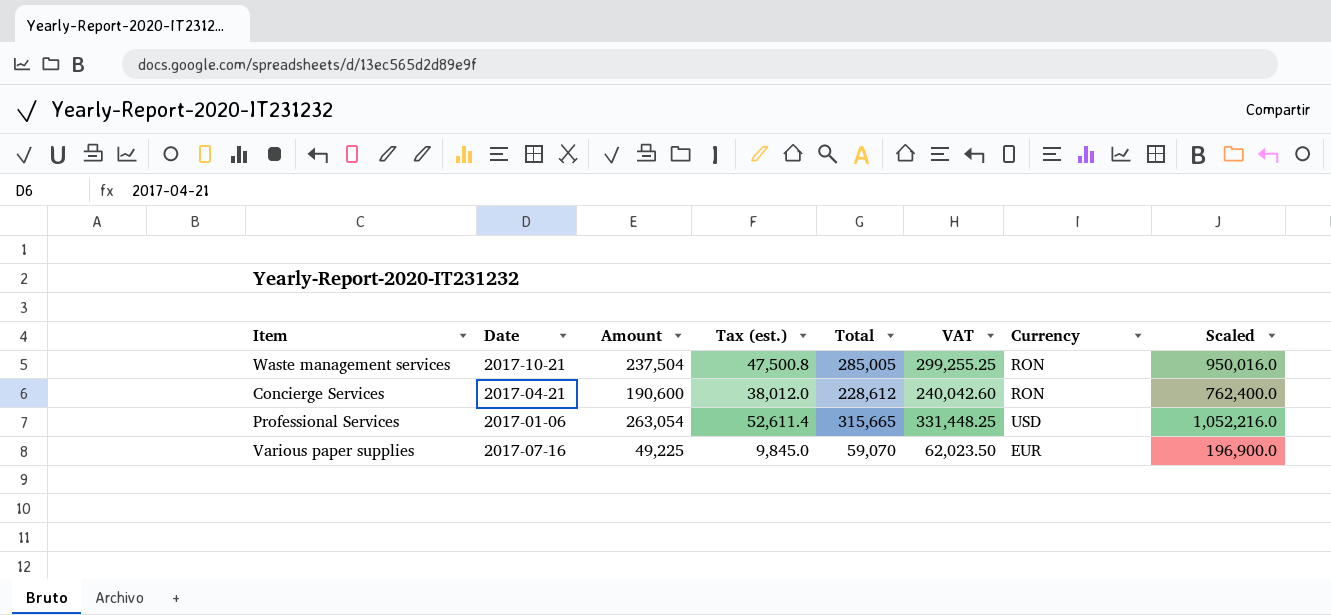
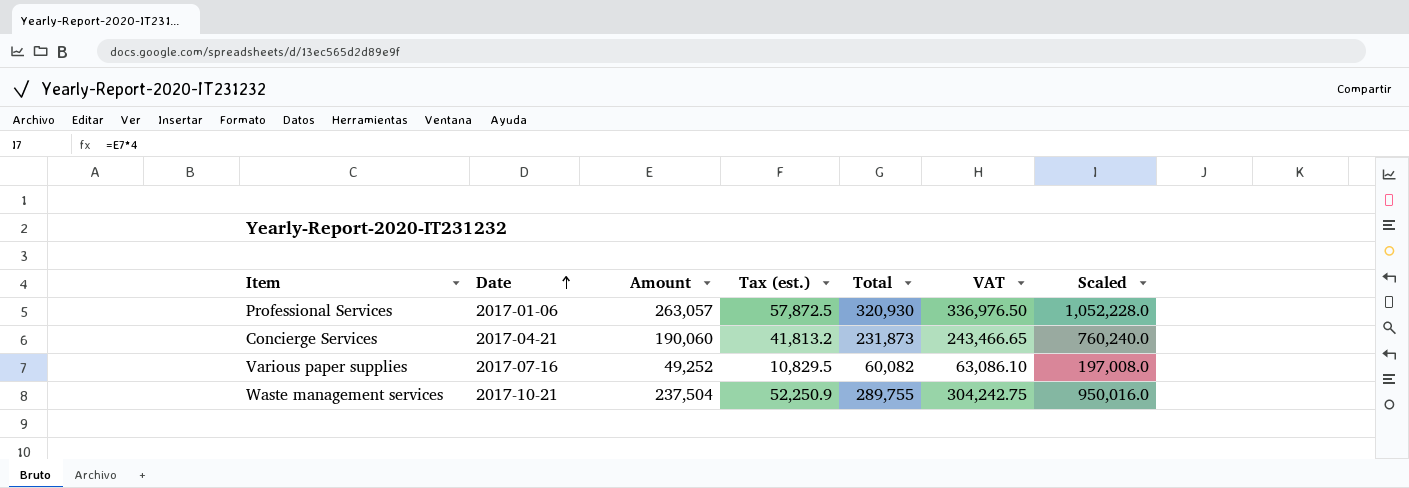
row order: none -> Date ascending
column Currency | position: 7 -> none
Professional Services | Amount: 263,054 -> 263,057
Professional Services | Tax (est.): 52,611.4 -> 57,872.5
Professional Services | Total: 315,665 -> 320,930
Professional Services | VAT: 331,448.25 -> 336,976.50
Professional Services | Scaled: 1,052,216.0 -> 1,052,228.0
Concierge Services | Amount: 190,600 -> 190,060
Concierge Services | Tax (est.): 38,012.0 -> 41,813.2
Concierge Services | Total: 228,612 -> 231,873
Concierge Services | VAT: 240,042.60 -> 243,466.65
Concierge Services | Scaled: 762,400.0 -> 760,240.0
Various paper supplies | Amount: 49,225 -> 49,252
Various paper supplies | Tax (est.): 9,845.0 -> 10,829.5
Various paper supplies | Total: 59,070 -> 60,082
Various paper supplies | VAT: 62,023.50 -> 63,086.10
Various paper supplies | Scaled: 196,900.0 -> 197,008.0
Waste management services | Tax (est.): 47,500.8 -> 52,250.9
Waste management services | Total: 285,005 -> 289,755
Waste management services | VAT: 299,255.25 -> 304,242.75

